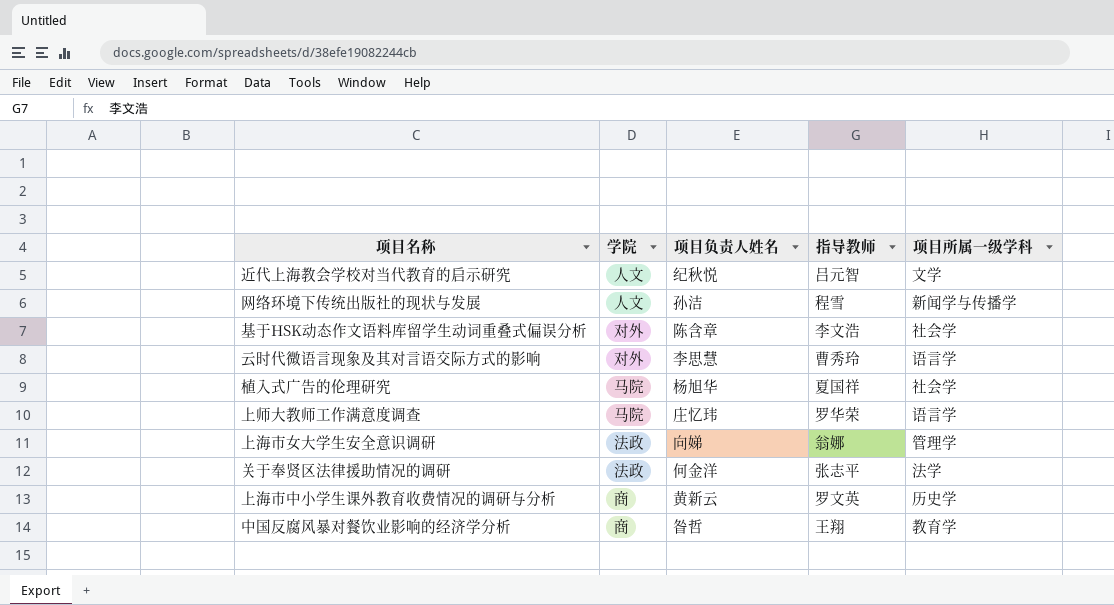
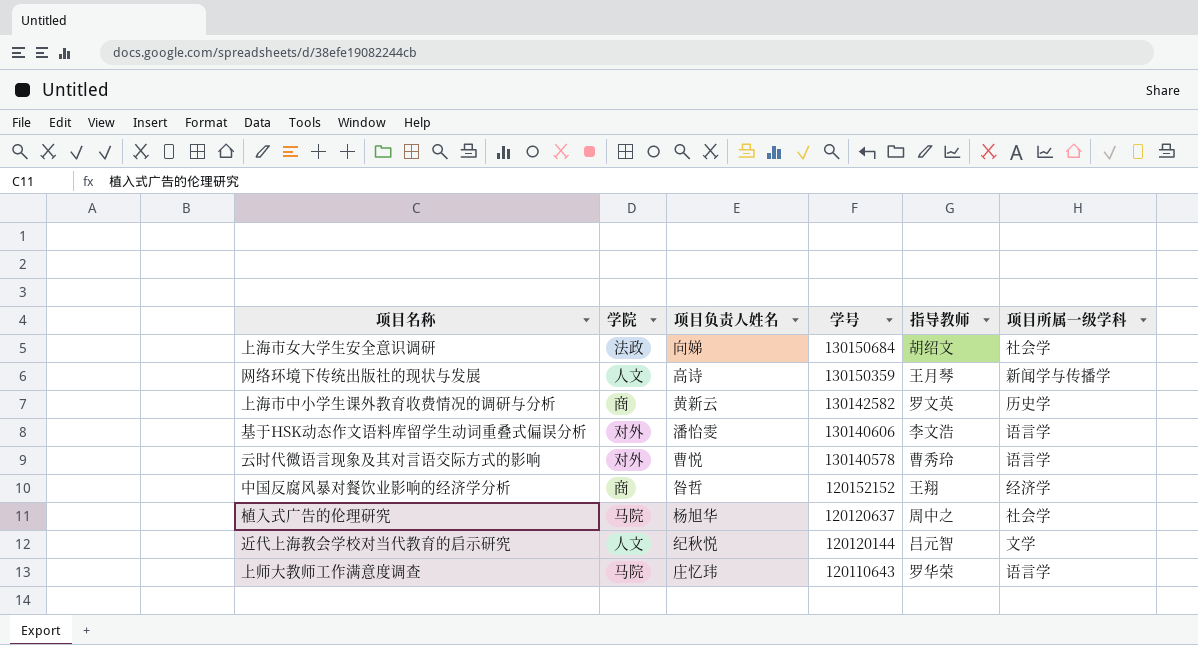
row order: none -> 学号 descending
column 学号 | position: none -> 4
row 关于奉贤区法律援助情况的调研: 法政 | 何金洋 | 张志平 | 法学 -> none
上海市女大学生安全意识调研 | 指导教师: 翁娜 -> 胡绍文
上海市女大学生安全意识调研 | 项目所属一级学科: 管理学 -> 社会学
网络环境下传统出版社的现状与发展 | 项目负责人姓名: 孙洁 -> 高诗
网络环境下传统出版社的现状与发展 | 指导教师: 程雪 -> 王月琴
基于HSK动态作文语料库留学生动词重叠式偏误分析 | 项目负责人姓名: 陈含章 -> 潘怡雯
基于HSK动态作文语料库留学生动词重叠式偏误分析 | 项目所属一级学科: 社会学 -> 语言学
云时代微语言现象及其对言语交际方式的影响 | 项目负责人姓名: 李思慧 -> 曹悦
中国反腐风暴对餐饮业影响的经济学分析 | 项目所属一级学科: 教育学 -> 经济学
植入式广告的伦理研究 | 指导教师: 夏国祥 -> 周中之

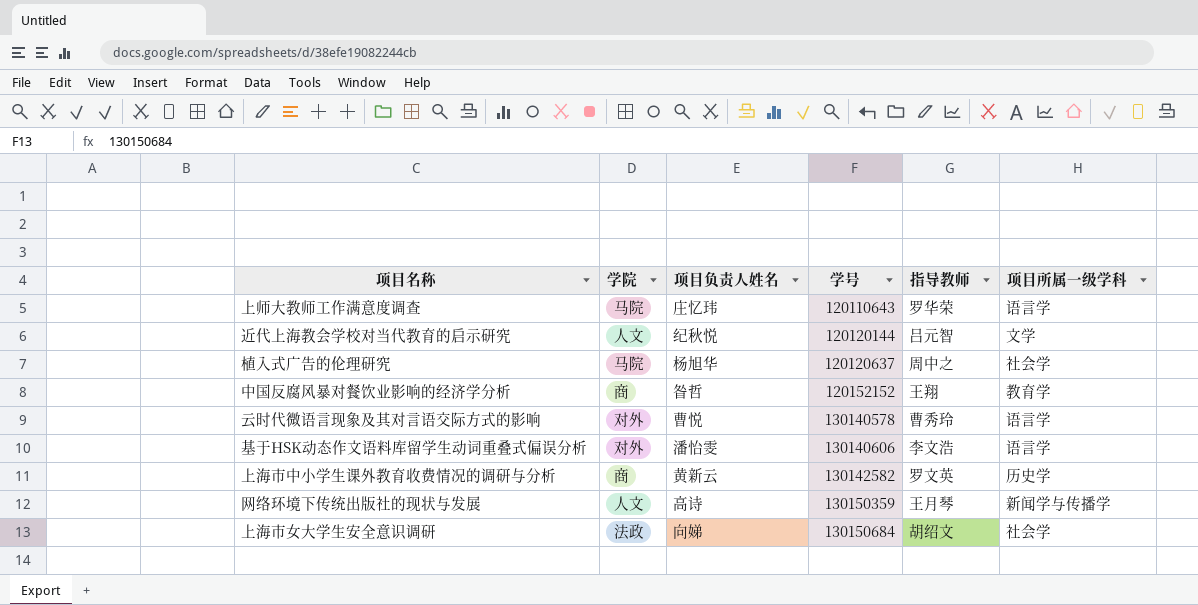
row order: 学号 descending -> 学号 ascending
中国反腐风暴对餐饮业影响的经济学分析 | 项目所属一级学科: 经济学 -> 教育学

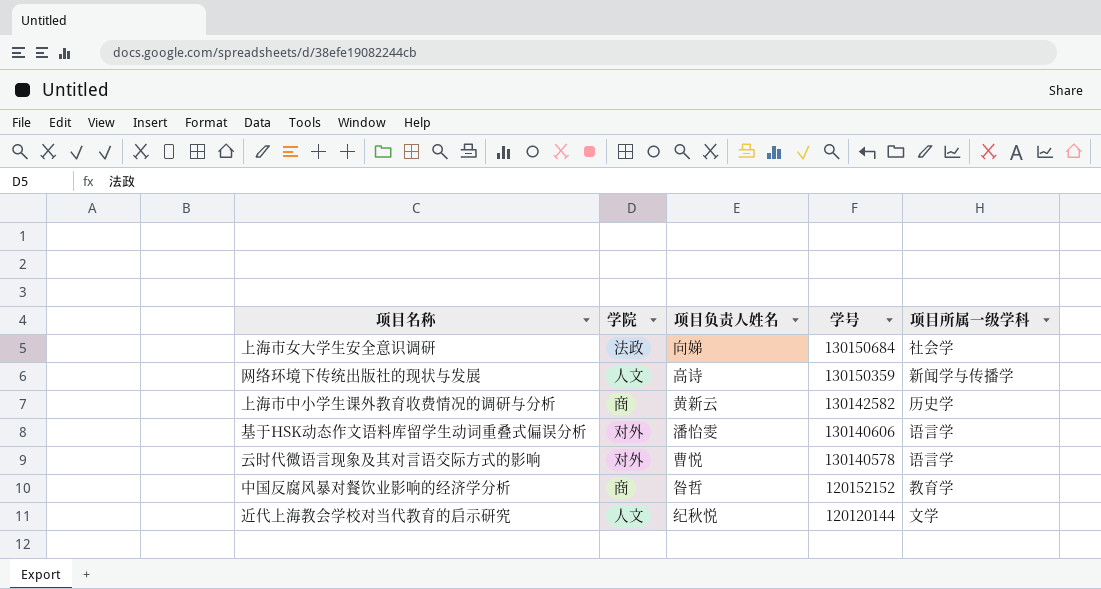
row order: 学号 ascending -> 学号 descending
column 指导教师 | position: 5 -> none
row 上师大教师工作满意度调查: 马院 | 庄忆玮 | 120110643 | 罗华荣 | 语言学 -> none
row 植入式广告的伦理研究: 马院 | 杨旭华 | 120120637 | 周中之 | 社会学 -> none

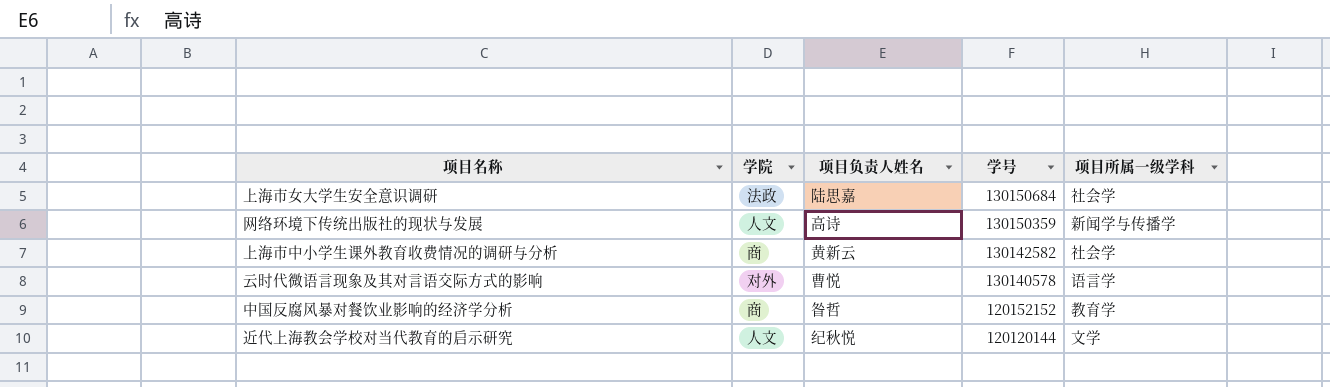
row 基于HSK动态作文语料库留学生动词重叠式偏误分析: 对外 | 潘怡雯 | 130140606 | 语言学 -> none
上海市女大学生安全意识调研 | 项目负责人姓名: 向娣 -> 陆思嘉
上海市中小学生课外教育收费情况的调研与分析 | 项目所属一级学科: 历史学 -> 社会学

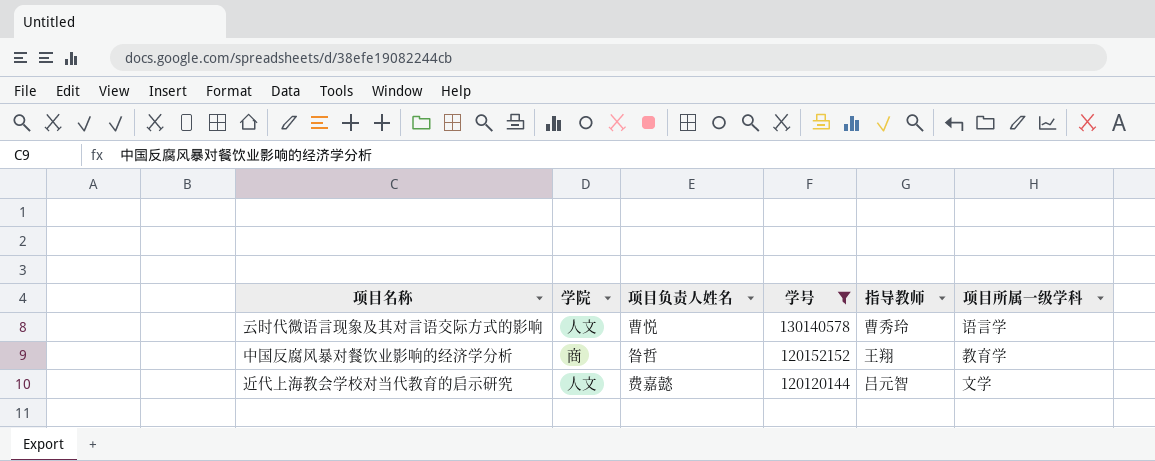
filter: none -> 学号 <= 130140578
column 指导教师 | position: none -> 5
云时代微语言现象及其对言语交际方式的影响 | 学院: 对外 -> 人文
近代上海教会学校对当代教育的启示研究 | 项目负责人姓名: 纪秋悦 -> 费嘉懿

